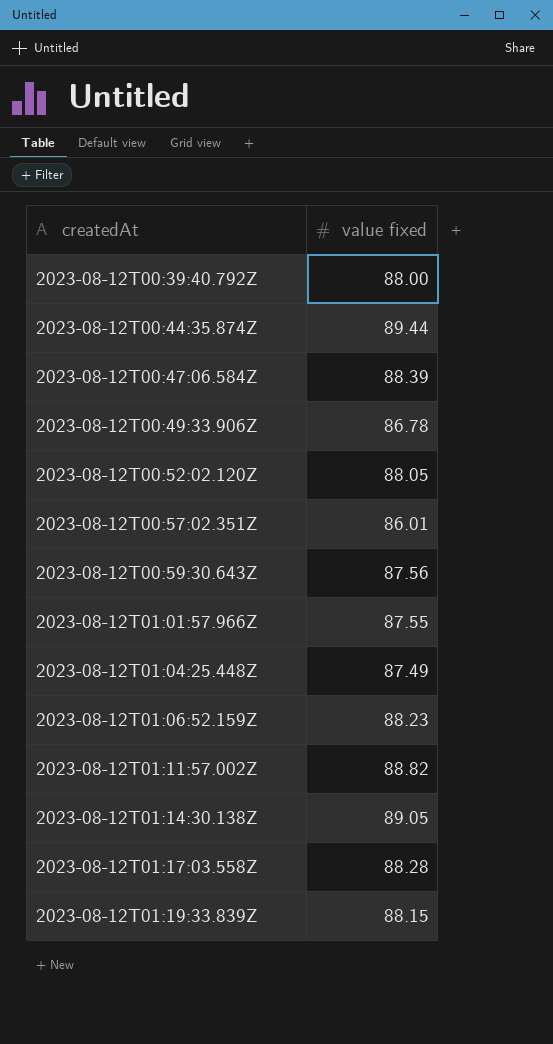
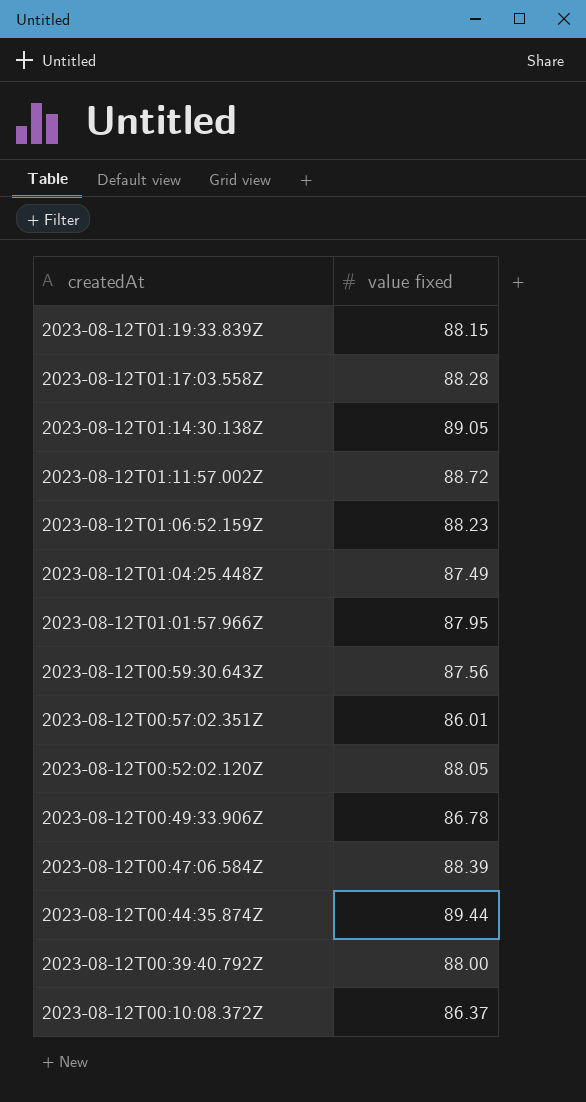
row order: createdAt ascending -> createdAt descending
2023-08-12T01:11:57.002Z | value fixed: 88.82 -> 88.72
2023-08-12T01:01:57.966Z | value fixed: 87.55 -> 87.95
row 2023-08-12T00:10:08.372Z: none -> 86.37

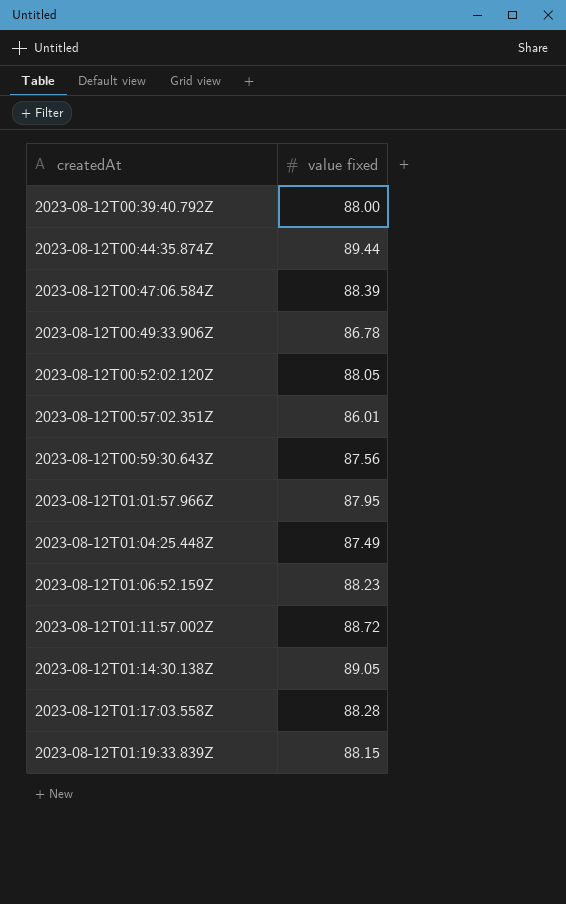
row order: createdAt descending -> createdAt ascending
row 2023-08-12T00:10:08.372Z: 86.37 -> none

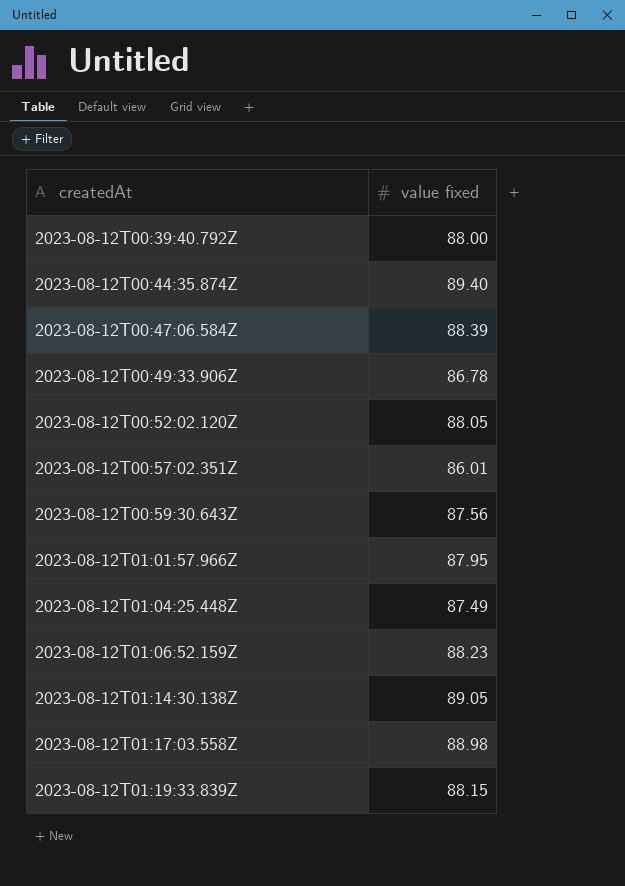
row 2023-08-12T01:11:57.002Z: 88.72 -> none
2023-08-12T00:44:35.874Z | value fixed: 89.44 -> 89.40
2023-08-12T01:17:03.558Z | value fixed: 88.28 -> 88.98

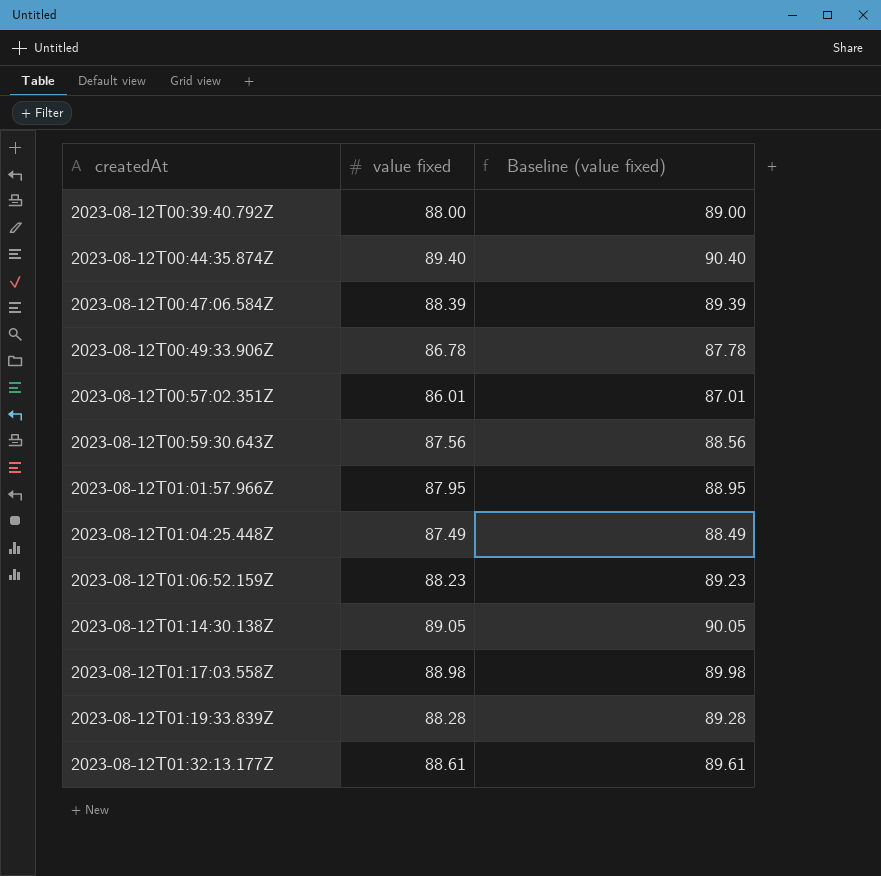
column Baseline (value fixed) | formula: none -> [value fixed] + 1
row 2023-08-12T00:52:02.120Z: 88.05 -> none
2023-08-12T01:19:33.839Z | value fixed: 88.15 -> 88.28
row 2023-08-12T01:32:13.177Z: none -> 88.61 | 89.61

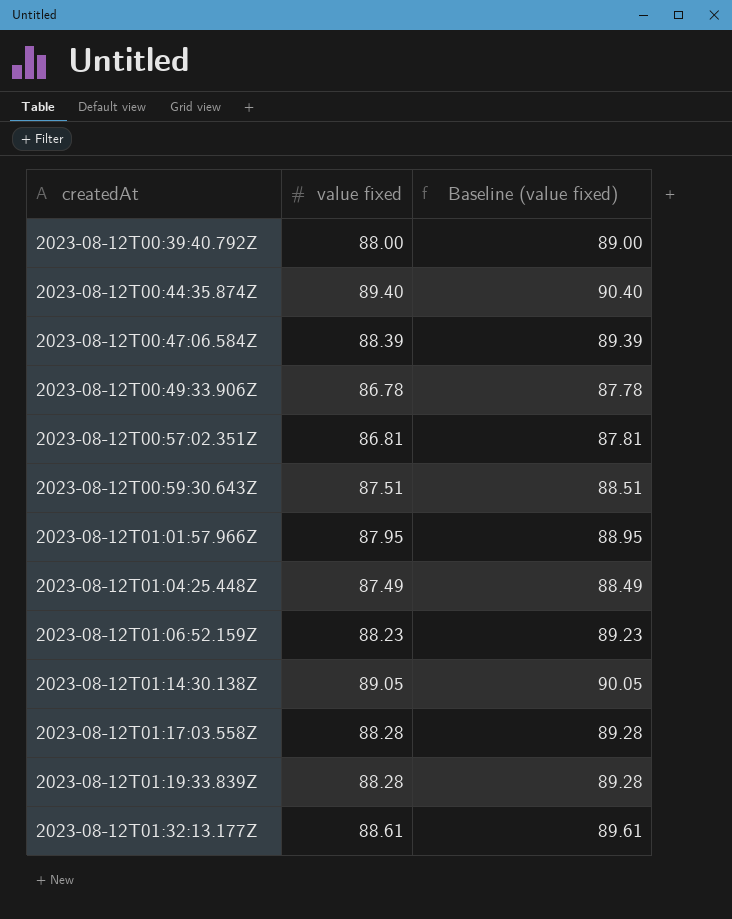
2023-08-12T00:57:02.351Z | value fixed: 86.01 -> 86.81
2023-08-12T00:57:02.351Z | Baseline (value fixed): 87.01 -> 87.81
2023-08-12T00:59:30.643Z | value fixed: 87.56 -> 87.51
2023-08-12T00:59:30.643Z | Baseline (value fixed): 88.56 -> 88.51
2023-08-12T01:17:03.558Z | value fixed: 88.98 -> 88.28
2023-08-12T01:17:03.558Z | Baseline (value fixed): 89.98 -> 89.28

